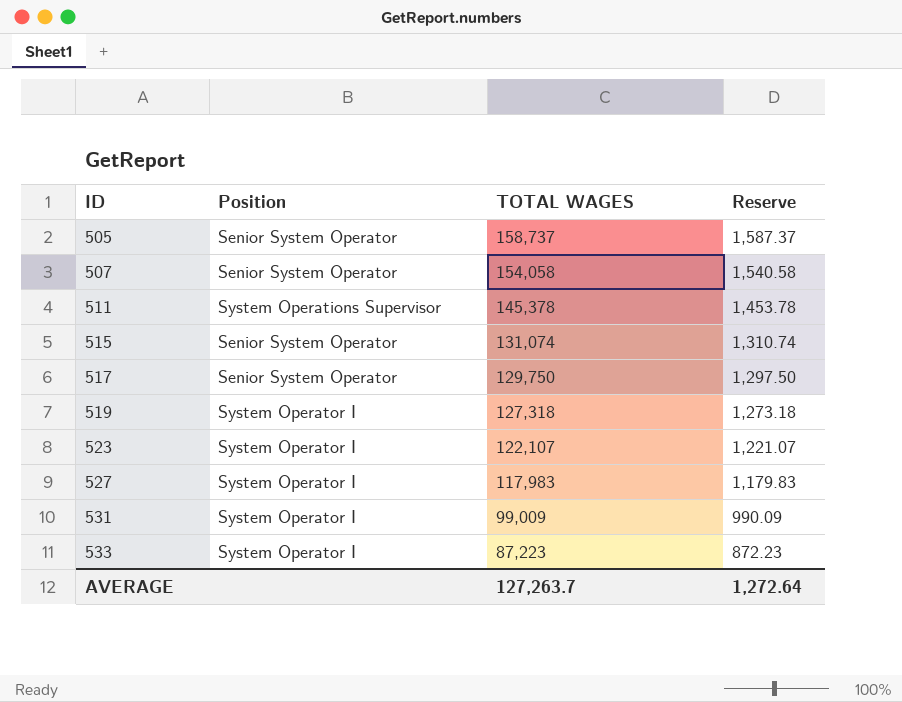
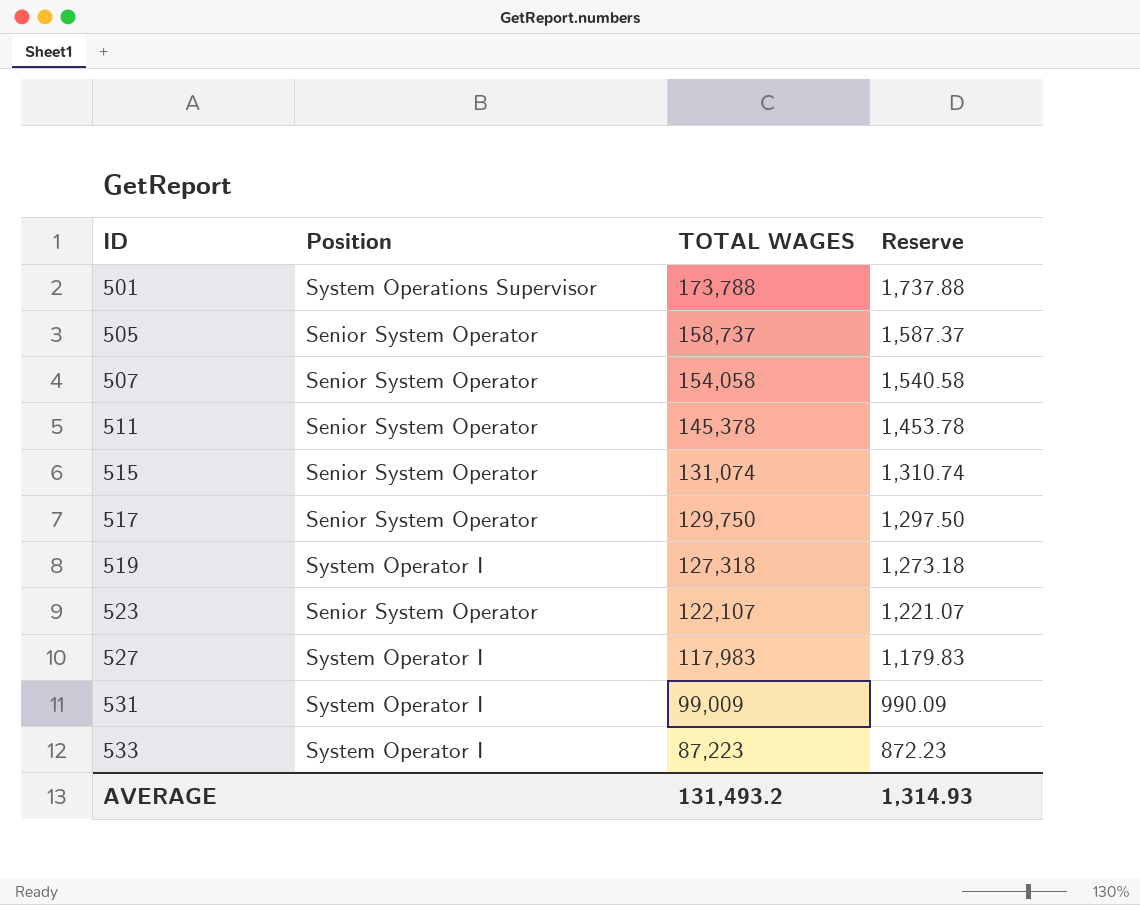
row 501: none -> System Operations Supervisor | 173,788 | 1,737.88
511 | Position: System Operations Supervisor -> Senior System Operator
523 | Position: System Operator I -> Senior System Operator
AVERAGE | TOTAL WAGES: 127,263.7 -> 131,493.2
AVERAGE | Reserve: 1,272.64 -> 1,314.93

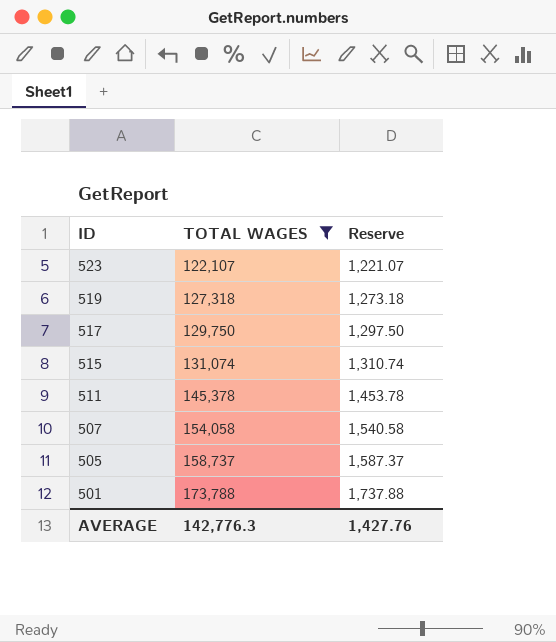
filter: none -> TOTAL WAGES >= 122,107
row order: ID ascending -> ID descending
column Position | position: 2 -> none
AVERAGE | TOTAL WAGES: 131,493.2 -> 142,776.3
AVERAGE | Reserve: 1,314.93 -> 1,427.76

